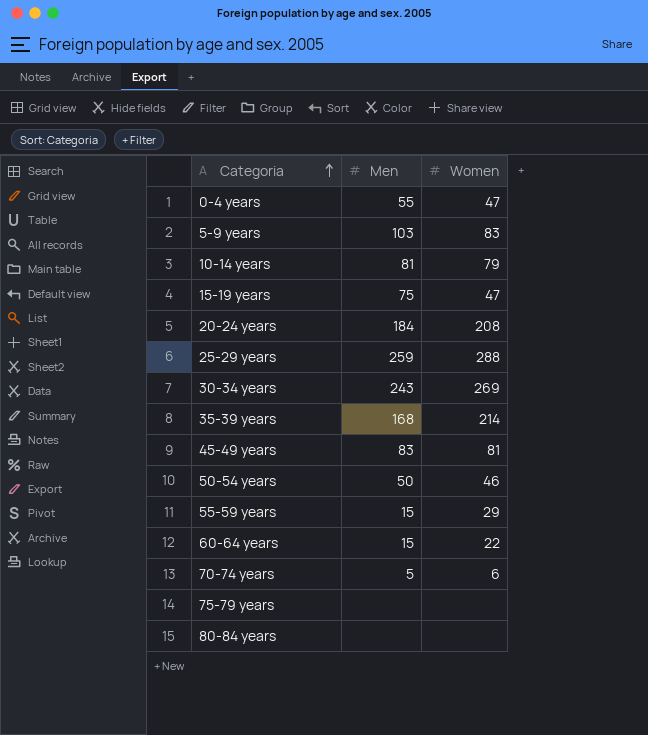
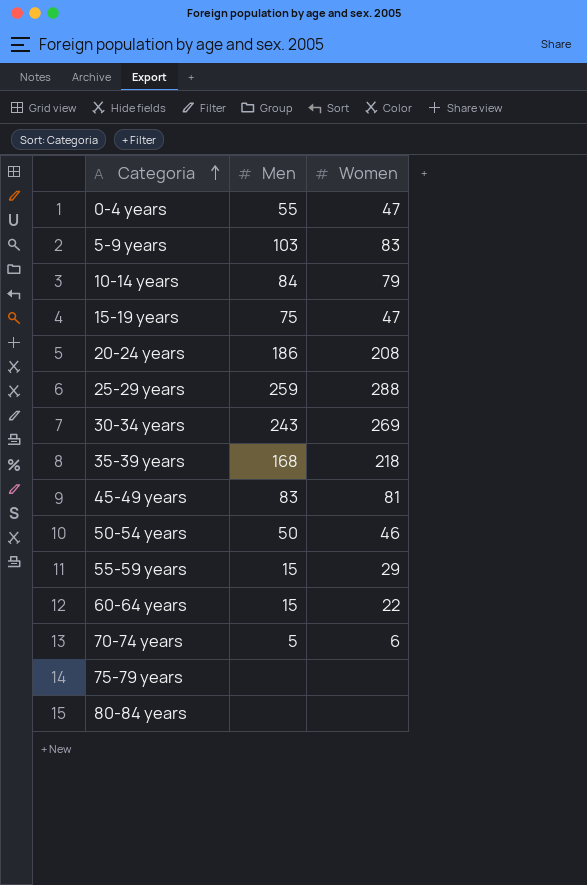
10-14 years | Men: 81 -> 84
20-24 years | Men: 184 -> 186
35-39 years | Women: 214 -> 218

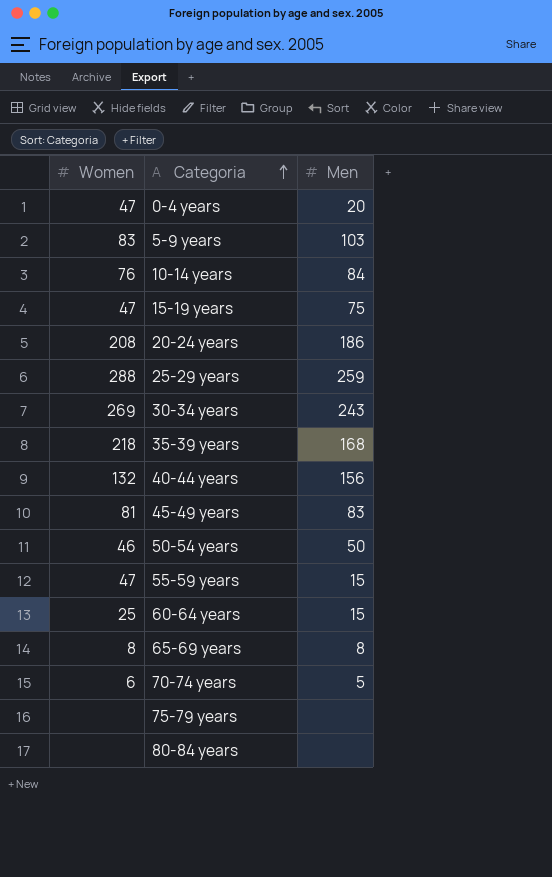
column Women | position: 3 -> 1
0-4 years | Men: 55 -> 20
10-14 years | Women: 79 -> 76
row 40-44 years: none -> 132 | 156
55-59 years | Women: 29 -> 47
60-64 years | Women: 22 -> 25
row 65-69 years: none -> 8 | 8

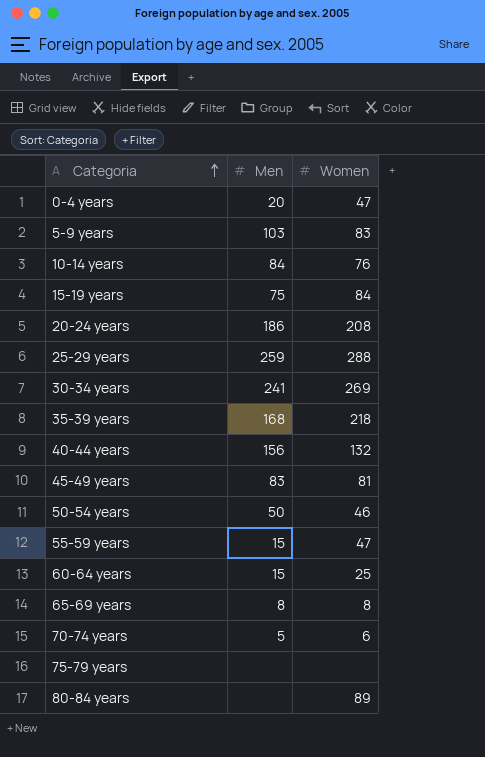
column Women | position: 1 -> 3
15-19 years | Women: 47 -> 84
30-34 years | Men: 243 -> 241
80-84 years | Women: none -> 89

